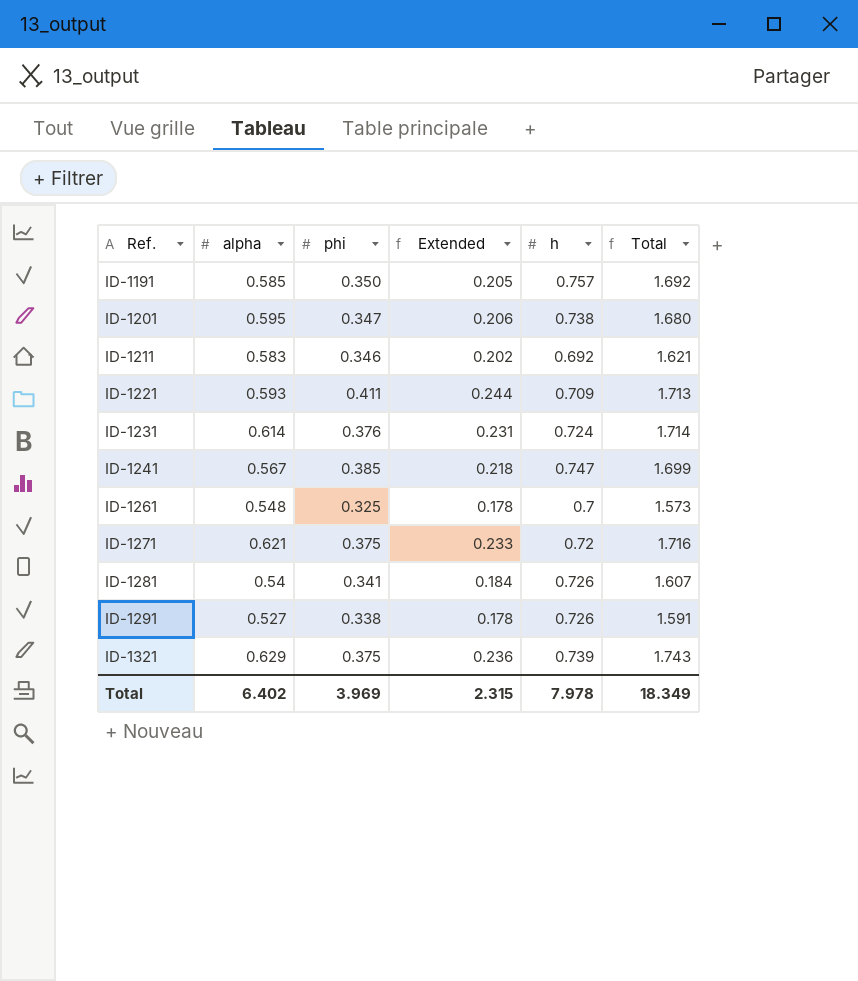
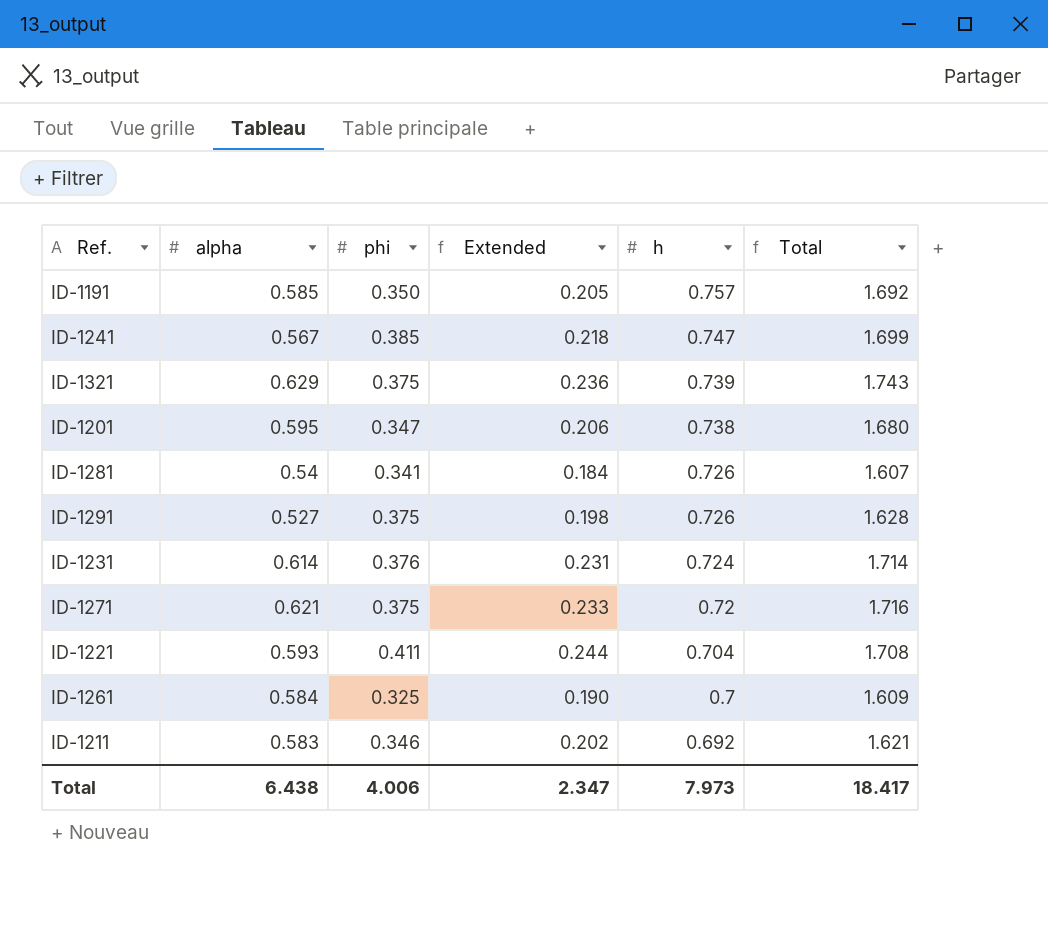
row order: Ref. ascending -> h descending
ID-1291 | phi: 0.338 -> 0.375
ID-1291 | Extended: 0.178 -> 0.198
ID-1291 | Total: 1.591 -> 1.628
ID-1221 | h: 0.709 -> 0.704
ID-1221 | Total: 1.713 -> 1.708
ID-1261 | alpha: 0.548 -> 0.584
ID-1261 | Extended: 0.178 -> 0.190
ID-1261 | Total: 1.573 -> 1.609
Total | alpha: 6.402 -> 6.438
Total | phi: 3.969 -> 4.006
Total | Extended: 2.315 -> 2.347
Total | h: 7.978 -> 7.973
Total | Total: 18.349 -> 18.417

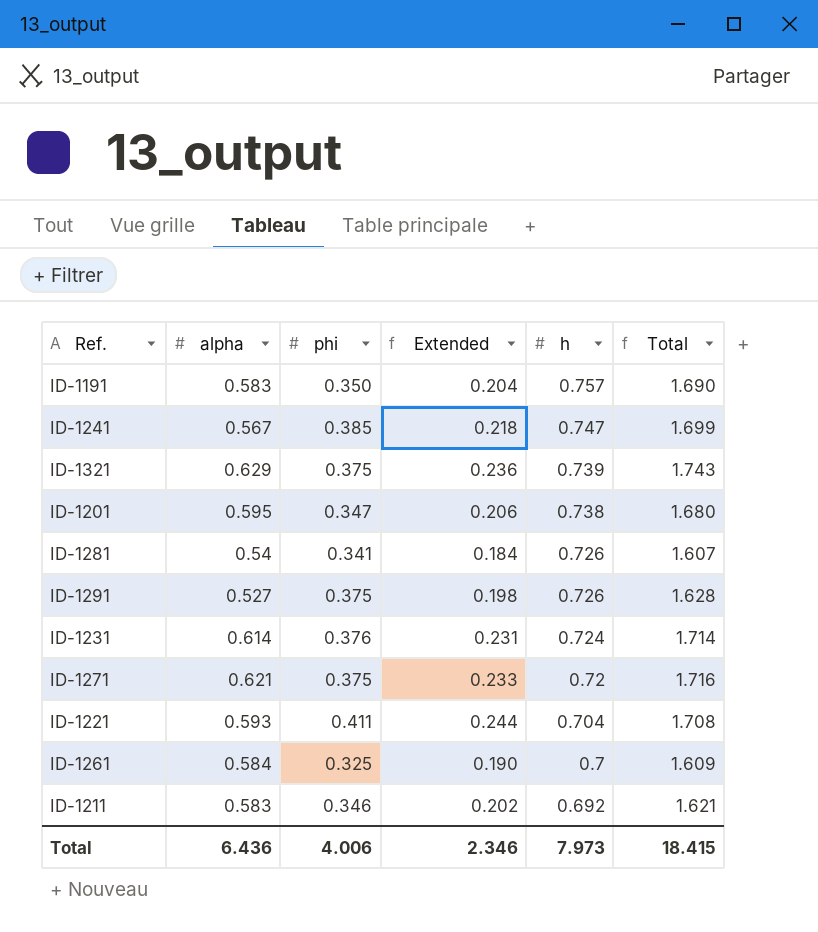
ID-1191 | alpha: 0.585 -> 0.583
ID-1191 | Extended: 0.205 -> 0.204
ID-1191 | Total: 1.692 -> 1.690
Total | alpha: 6.438 -> 6.436
Total | Extended: 2.347 -> 2.346
Total | Total: 18.417 -> 18.415

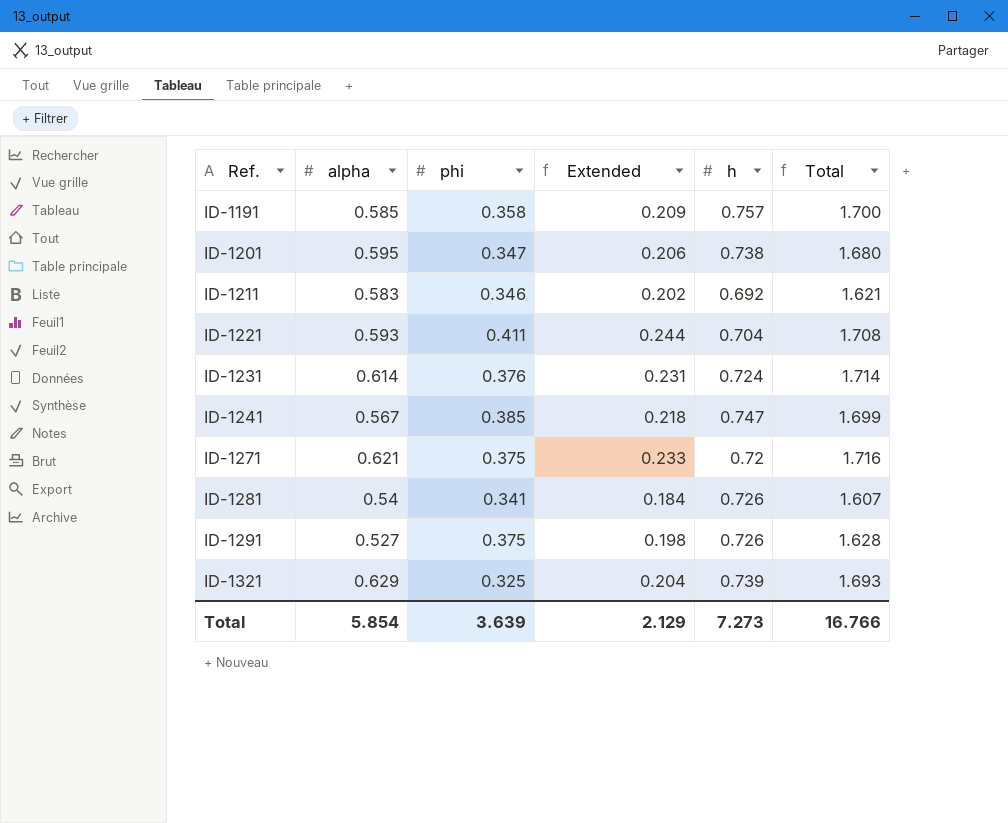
row order: h descending -> Ref. ascending
row ID-1261: 0.584 | 0.325 | 0.190 | 0.7 | 1.609 -> none
ID-1191 | alpha: 0.583 -> 0.585
ID-1191 | phi: 0.350 -> 0.358
ID-1191 | Extended: 0.204 -> 0.209
ID-1191 | Total: 1.690 -> 1.700
ID-1321 | phi: 0.375 -> 0.325
ID-1321 | Extended: 0.236 -> 0.204
ID-1321 | Total: 1.743 -> 1.693
Total | alpha: 6.436 -> 5.854
Total | phi: 4.006 -> 3.639
Total | Extended: 2.346 -> 2.129
Total | h: 7.973 -> 7.273
Total | Total: 18.415 -> 16.766

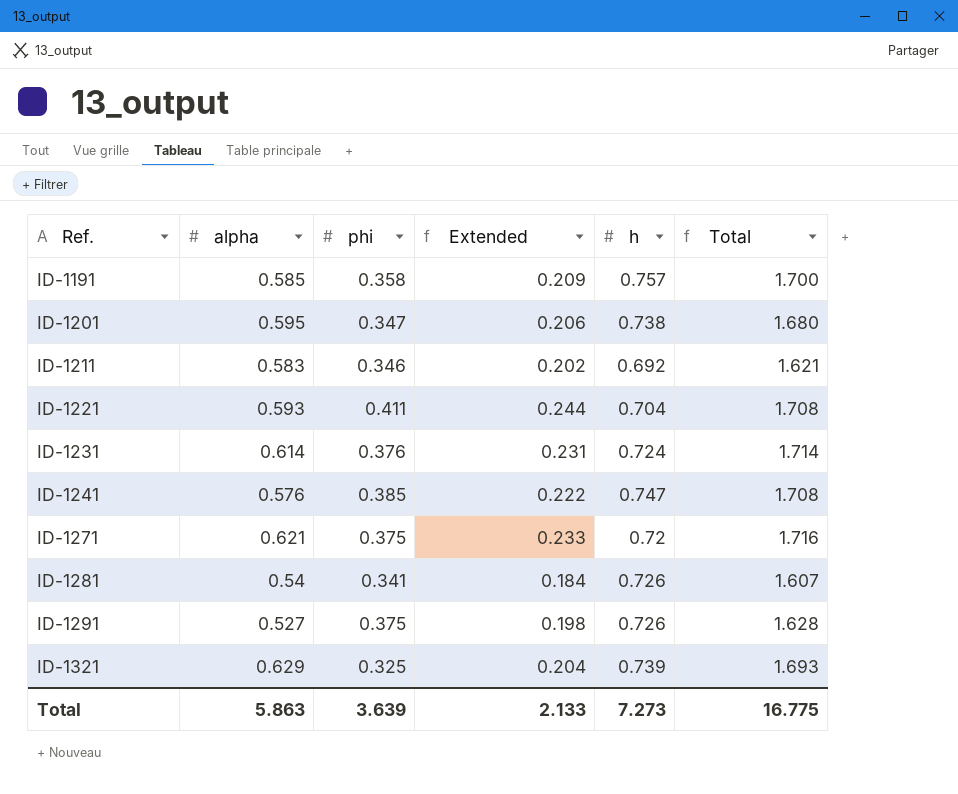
ID-1241 | alpha: 0.567 -> 0.576
ID-1241 | Extended: 0.218 -> 0.222
ID-1241 | Total: 1.699 -> 1.708
Total | alpha: 5.854 -> 5.863
Total | Extended: 2.129 -> 2.133
Total | Total: 16.766 -> 16.775

